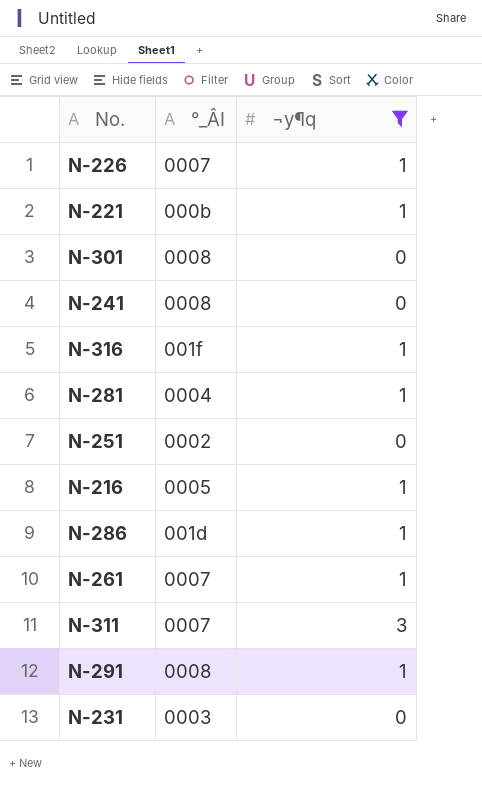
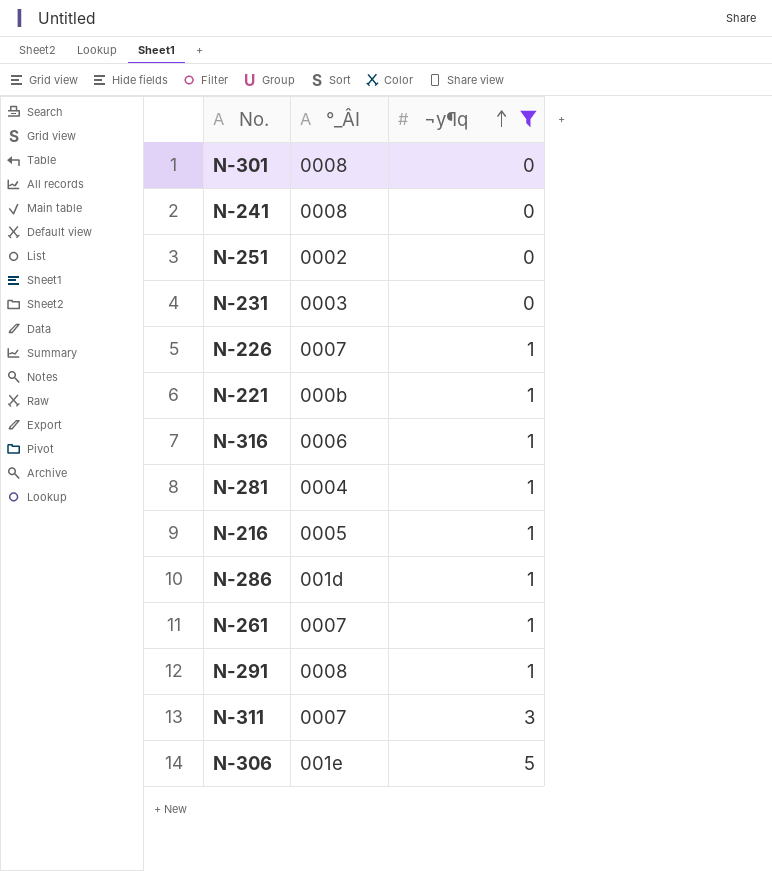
row order: none -> ¬y¶q ascending
N-316 | °_ÂI: 001f -> 0006
row N-306: none -> 001e | 5

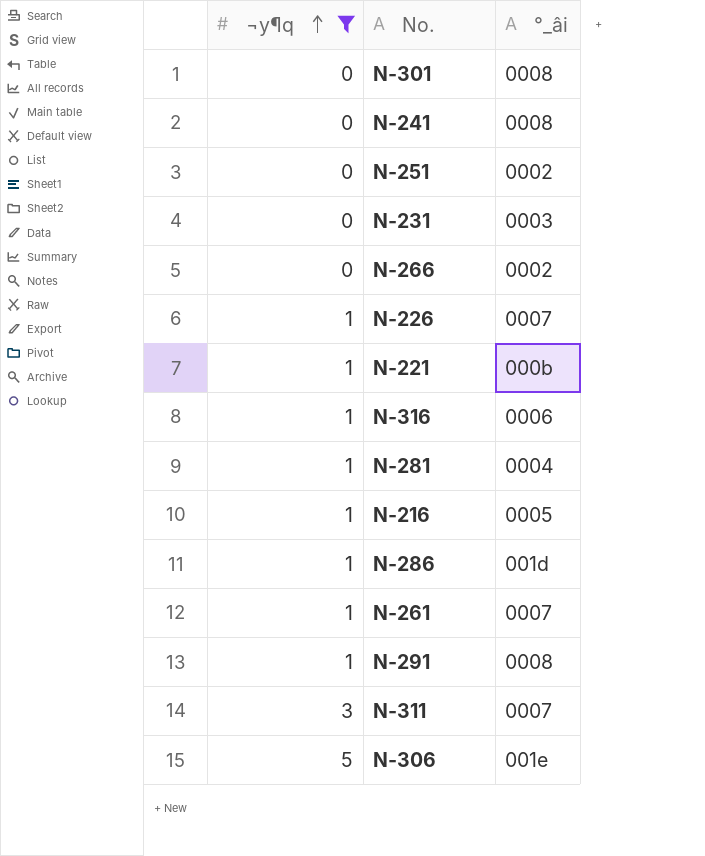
column ¬y¶q | position: 3 -> 1
column name: °_ÂI -> °_âi
row N-266: none -> 0 | 0002

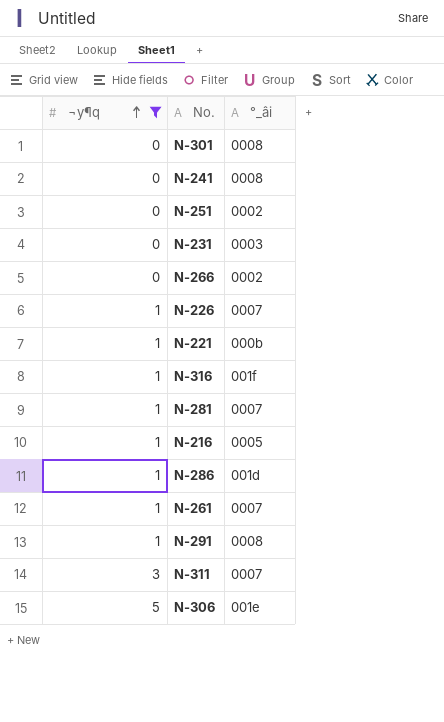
N-316 | °_âi: 0006 -> 001f
N-281 | °_âi: 0004 -> 0007

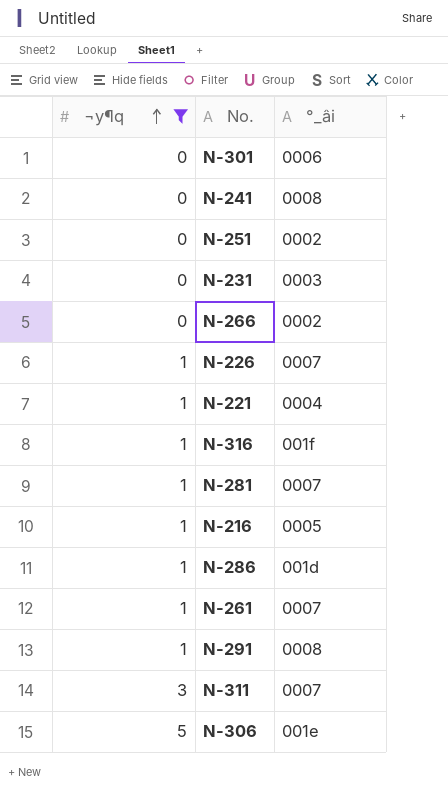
N-301 | °_âi: 0008 -> 0006
N-221 | °_âi: 000b -> 0004

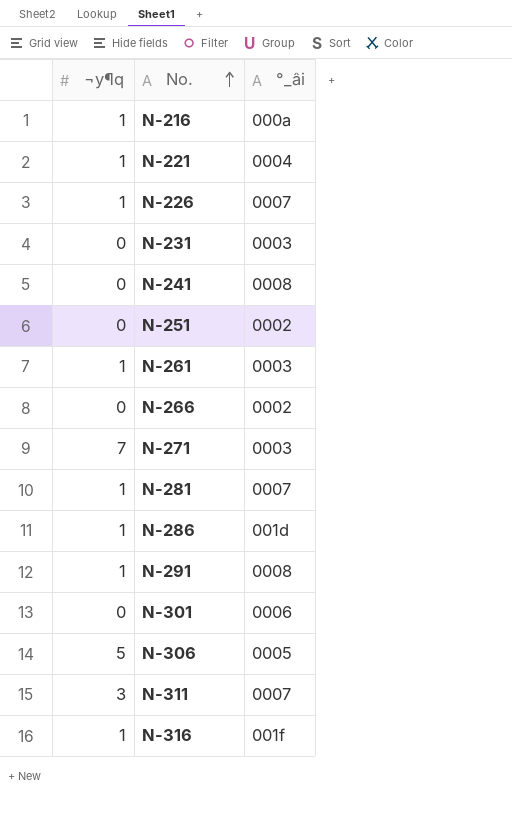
filter: ¬y¶q != 7 -> none
row order: ¬y¶q ascending -> No. ascending
N-216 | °_âi: 0005 -> 000a
N-261 | °_âi: 0007 -> 0003
N-306 | °_âi: 001e -> 0005

